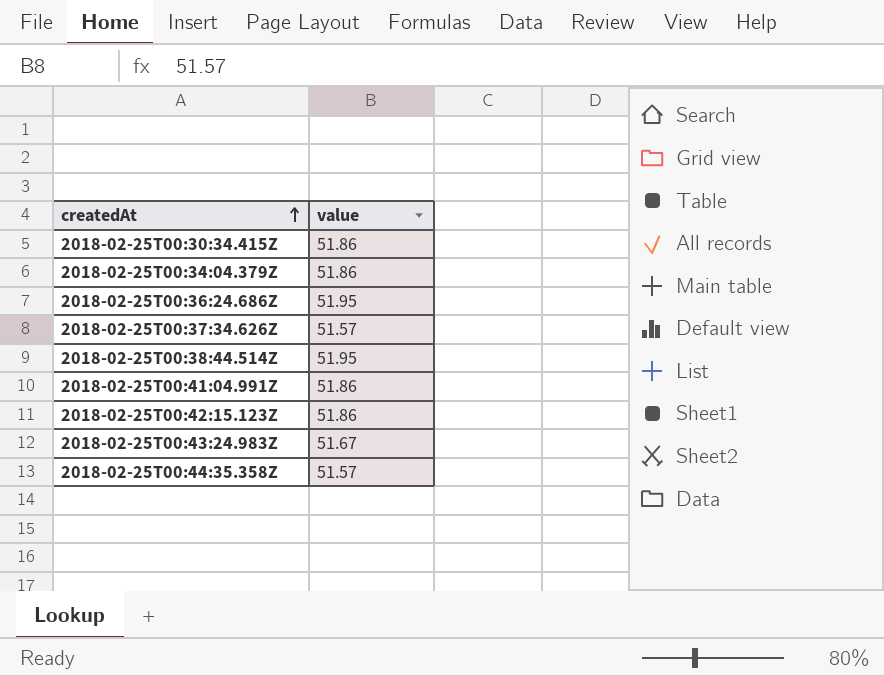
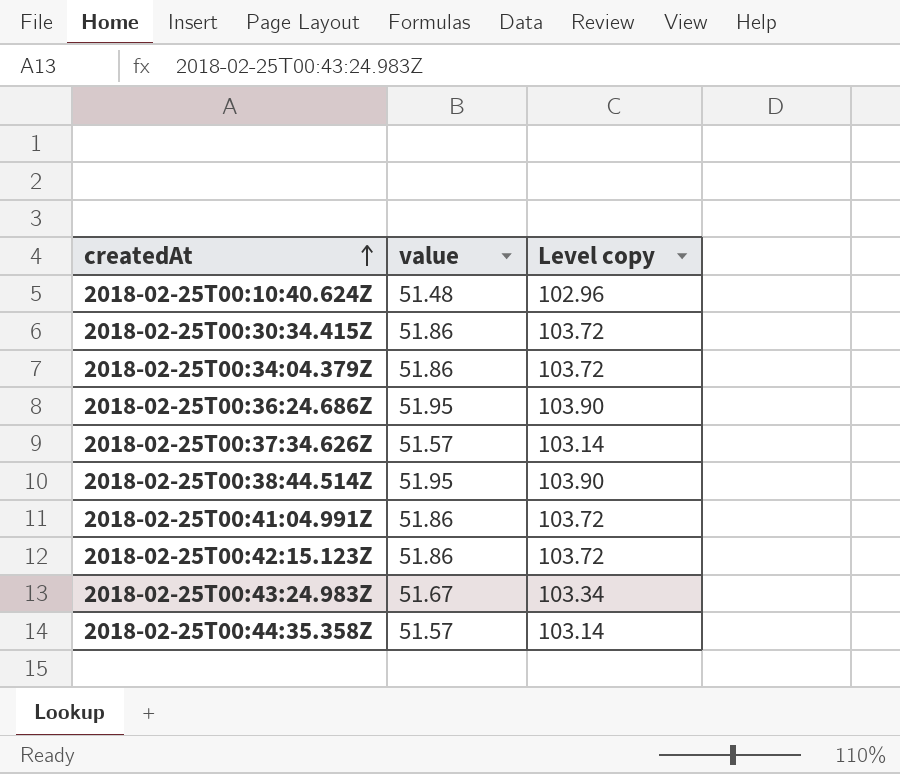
column Level copy | formula: none -> [value] * 2
row 2018-02-25T00:10:40.624Z: none -> 51.48 | 102.96

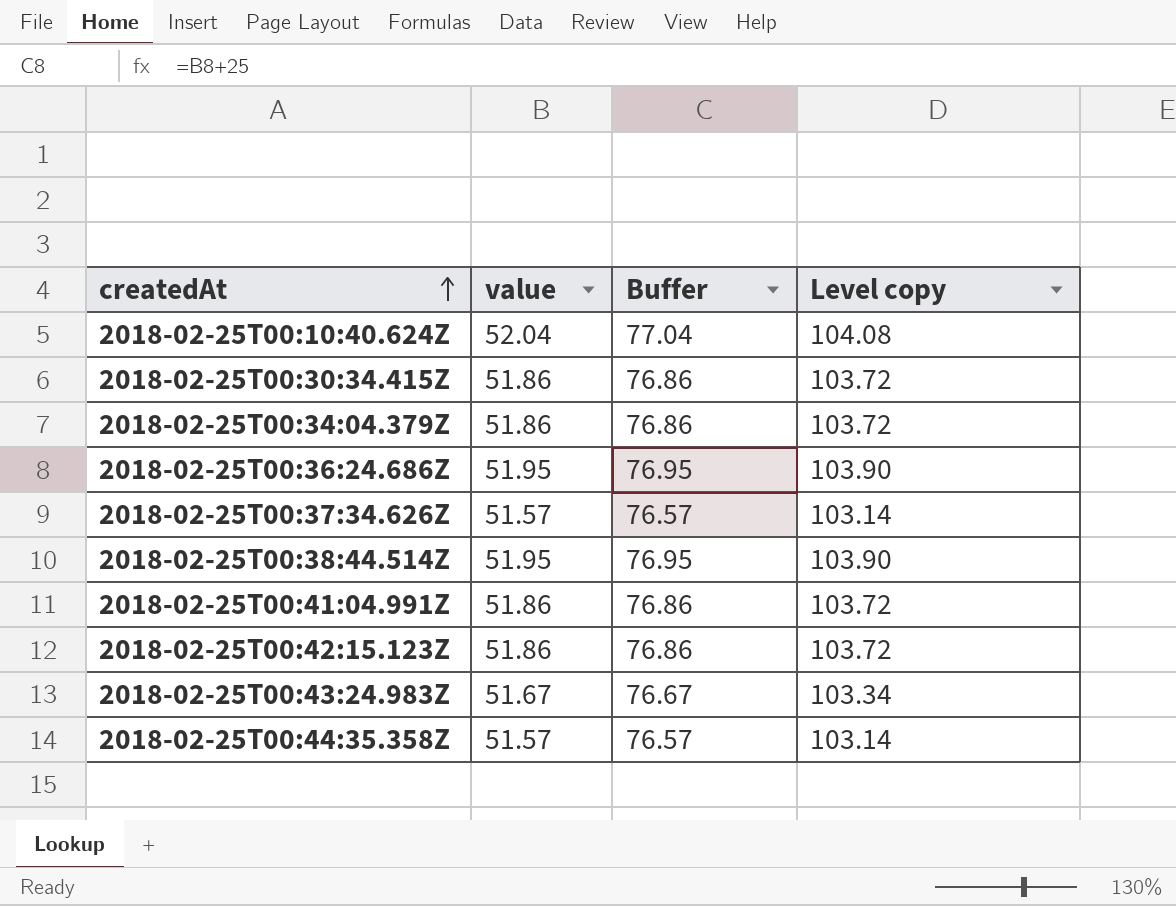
column Buffer | formula: none -> [value] + 25
2018-02-25T00:10:40.624Z | value: 51.48 -> 52.04
2018-02-25T00:10:40.624Z | Level copy: 102.96 -> 104.08

